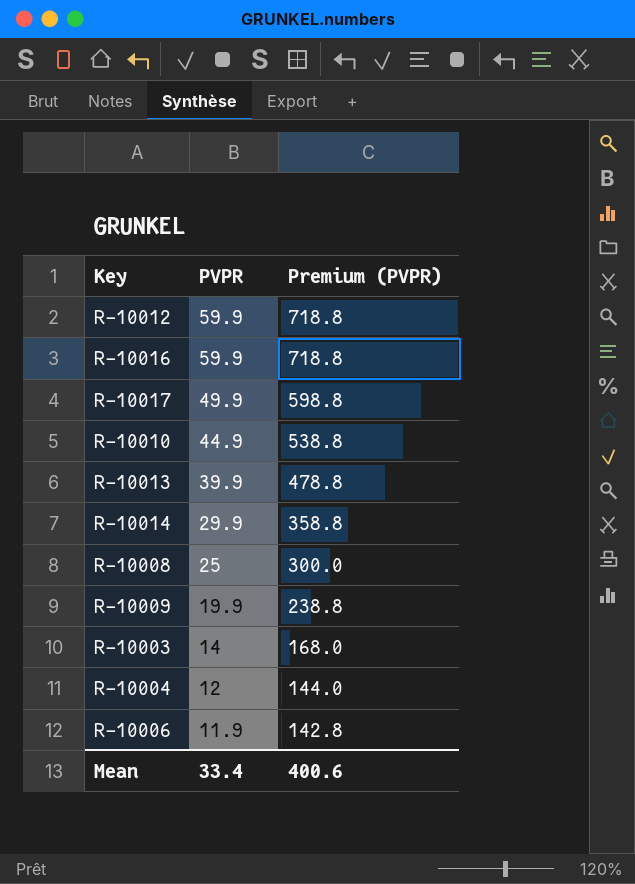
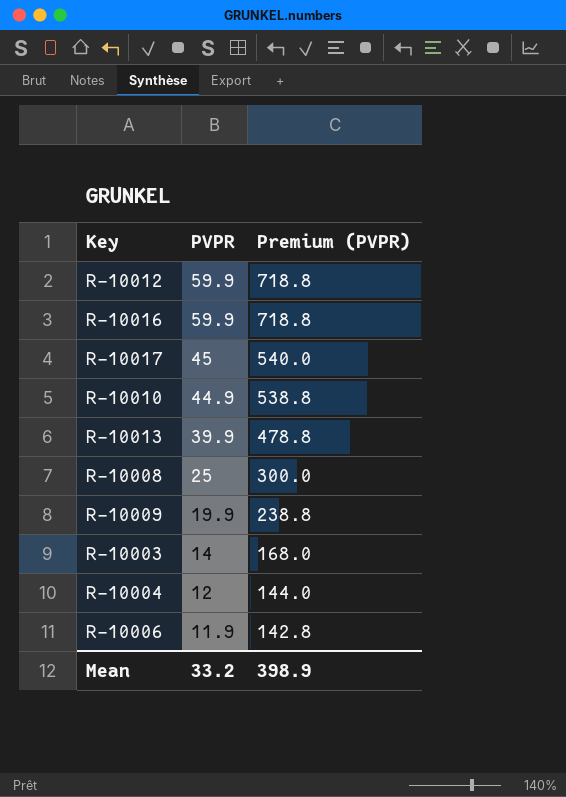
row R-10014: 29.9 | 358.8 -> none
R-10017 | PVPR: 49.9 -> 45
R-10017 | Premium (PVPR): 598.8 -> 540.0
Mean | PVPR: 33.4 -> 33.2
Mean | Premium (PVPR): 400.6 -> 398.9

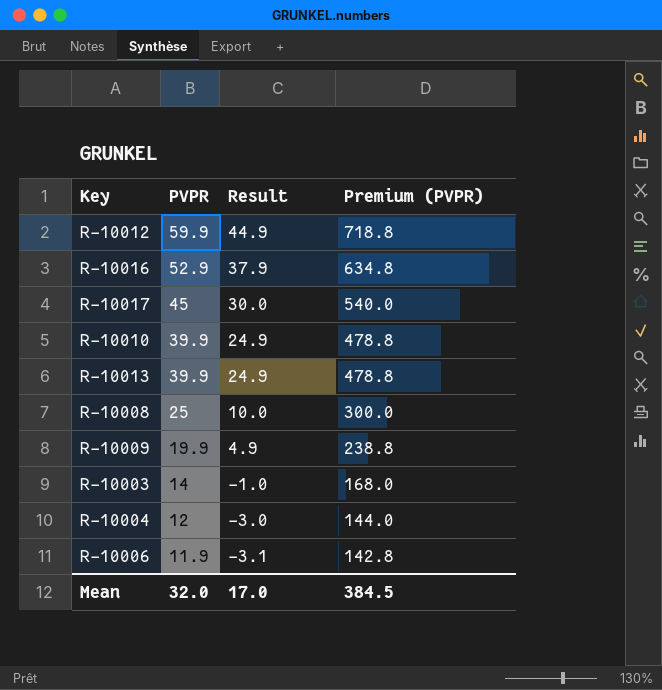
column Result | formula: none -> [PVPR] - 15
R-10016 | PVPR: 59.9 -> 52.9
R-10016 | Premium (PVPR): 718.8 -> 634.8
R-10010 | PVPR: 44.9 -> 39.9
R-10010 | Premium (PVPR): 538.8 -> 478.8
Mean | PVPR: 33.2 -> 32.0
Mean | Premium (PVPR): 398.9 -> 384.5

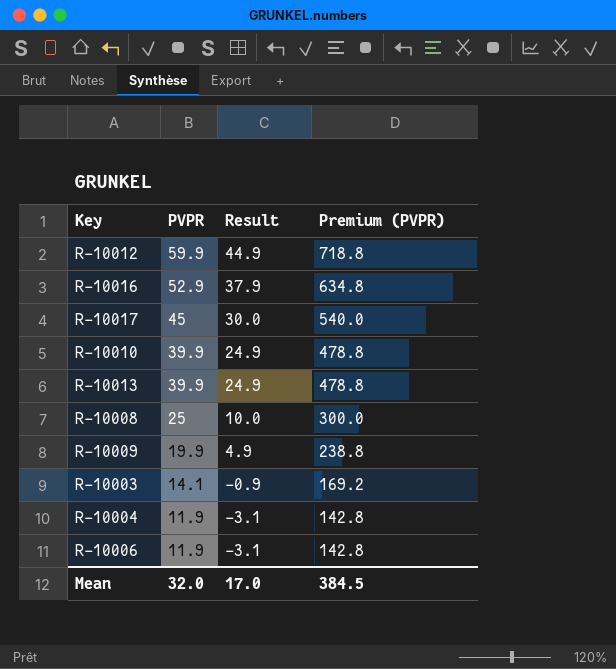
R-10003 | PVPR: 14 -> 14.1
R-10003 | Result: -1.0 -> -0.9
R-10003 | Premium (PVPR): 168.0 -> 169.2
R-10004 | PVPR: 12 -> 11.9
R-10004 | Result: -3.0 -> -3.1
R-10004 | Premium (PVPR): 144.0 -> 142.8

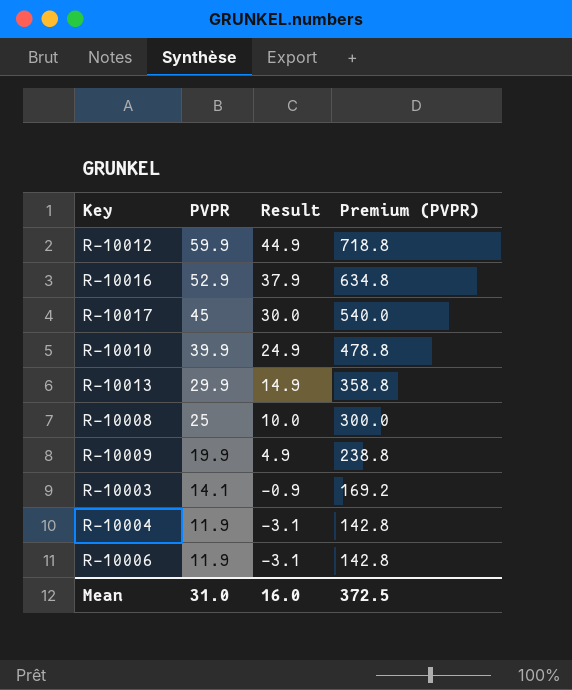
R-10013 | PVPR: 39.9 -> 29.9
R-10013 | Result: 24.9 -> 14.9
R-10013 | Premium (PVPR): 478.8 -> 358.8
Mean | PVPR: 32.0 -> 31.0
Mean | Result: 17.0 -> 16.0
Mean | Premium (PVPR): 384.5 -> 372.5

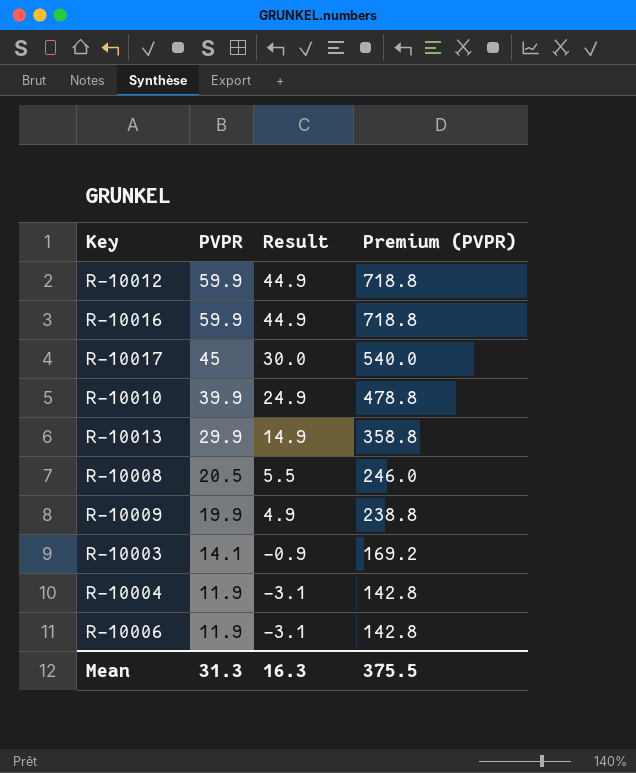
R-10016 | PVPR: 52.9 -> 59.9
R-10016 | Result: 37.9 -> 44.9
R-10016 | Premium (PVPR): 634.8 -> 718.8
R-10008 | PVPR: 25 -> 20.5
R-10008 | Result: 10.0 -> 5.5
R-10008 | Premium (PVPR): 300.0 -> 246.0
Mean | PVPR: 31.0 -> 31.3
Mean | Result: 16.0 -> 16.3
Mean | Premium (PVPR): 372.5 -> 375.5

